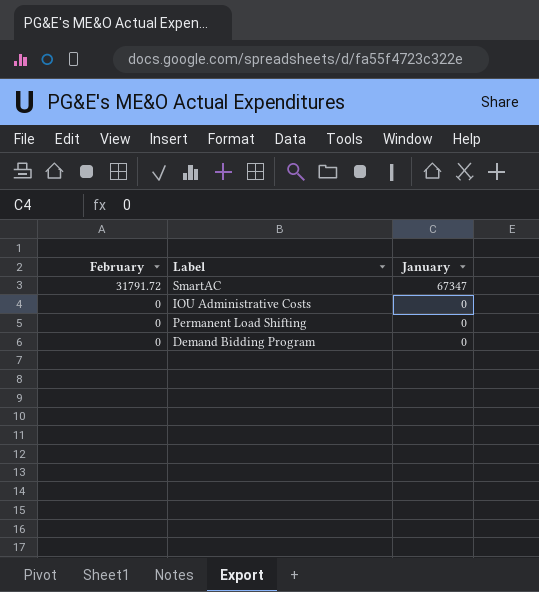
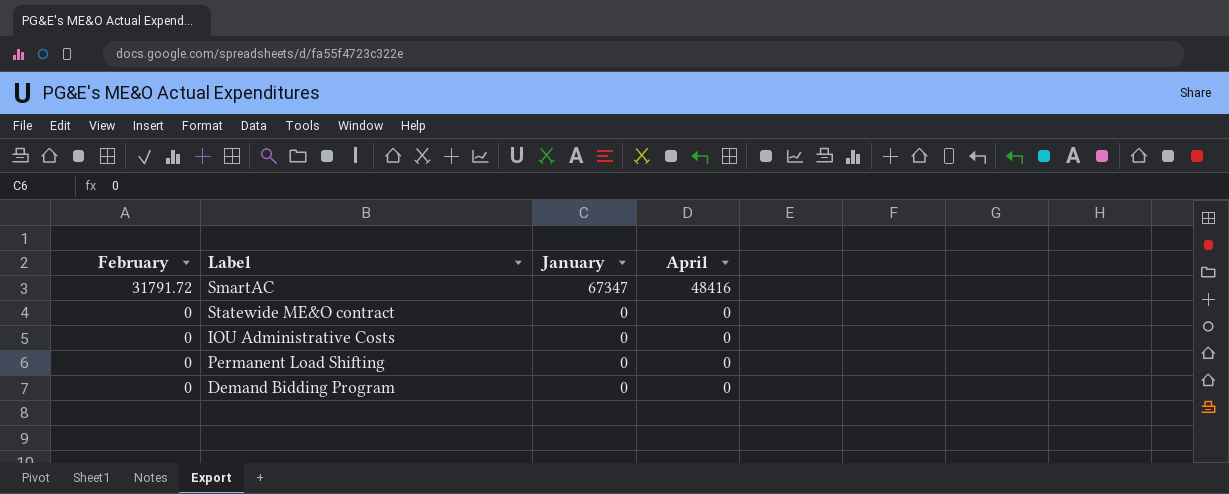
column April | position: none -> 4
row Statewide ME&O contract: none -> 0 | 0 | 0

